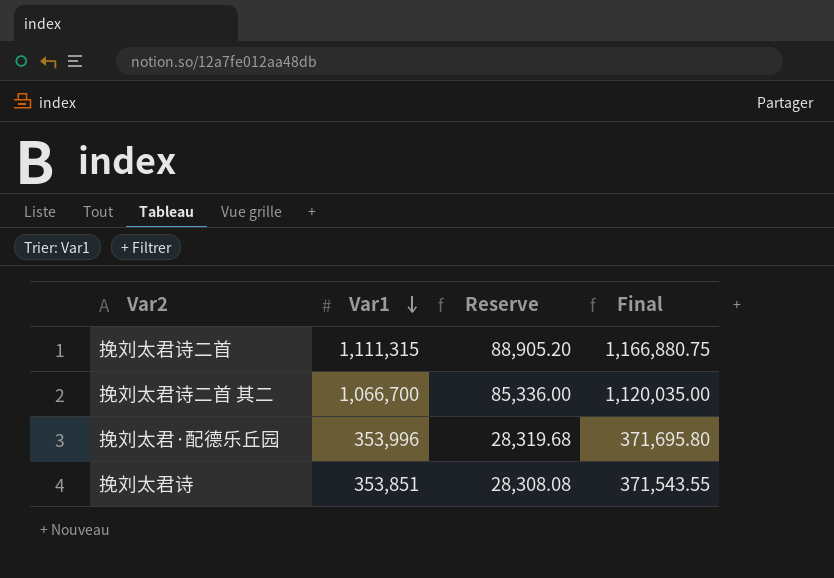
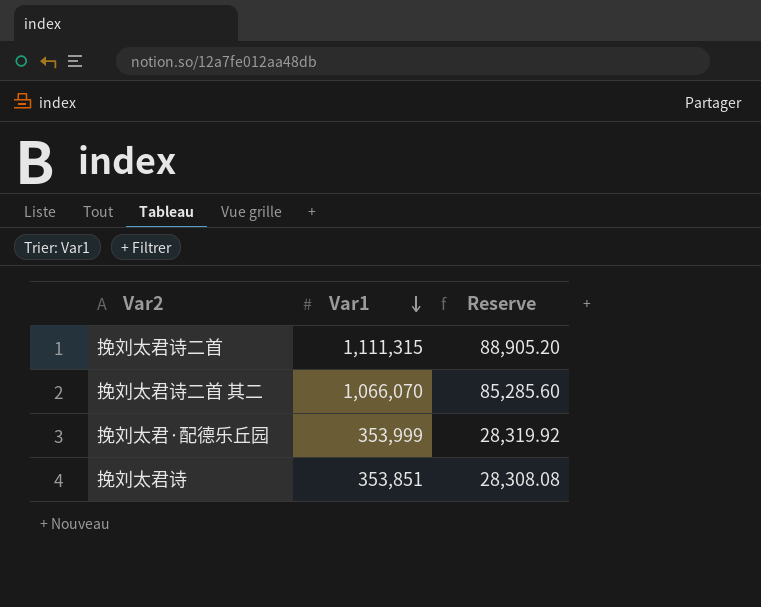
column Final | formula: [Var1] * 1.05 -> none
挽刘太君诗二首 其二 | Var1: 1,066,700 -> 1,066,070
挽刘太君诗二首 其二 | Reserve: 85,336.00 -> 85,285.60
挽刘太君·配德乐丘园 | Var1: 353,996 -> 353,999
挽刘太君·配德乐丘园 | Reserve: 28,319.68 -> 28,319.92

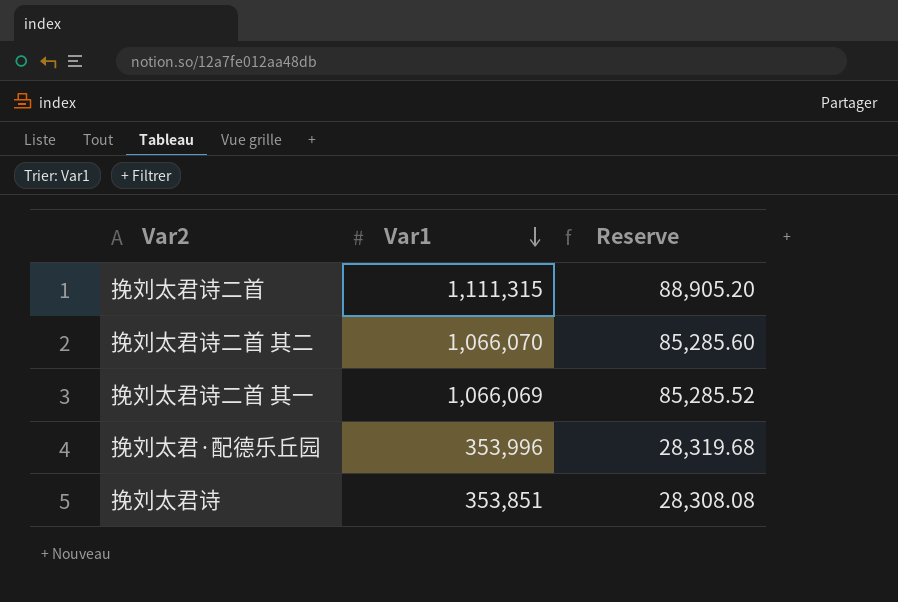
row 挽刘太君诗二首 其一: none -> 1,066,069 | 85,285.52
挽刘太君·配德乐丘园 | Var1: 353,999 -> 353,996
挽刘太君·配德乐丘园 | Reserve: 28,319.92 -> 28,319.68

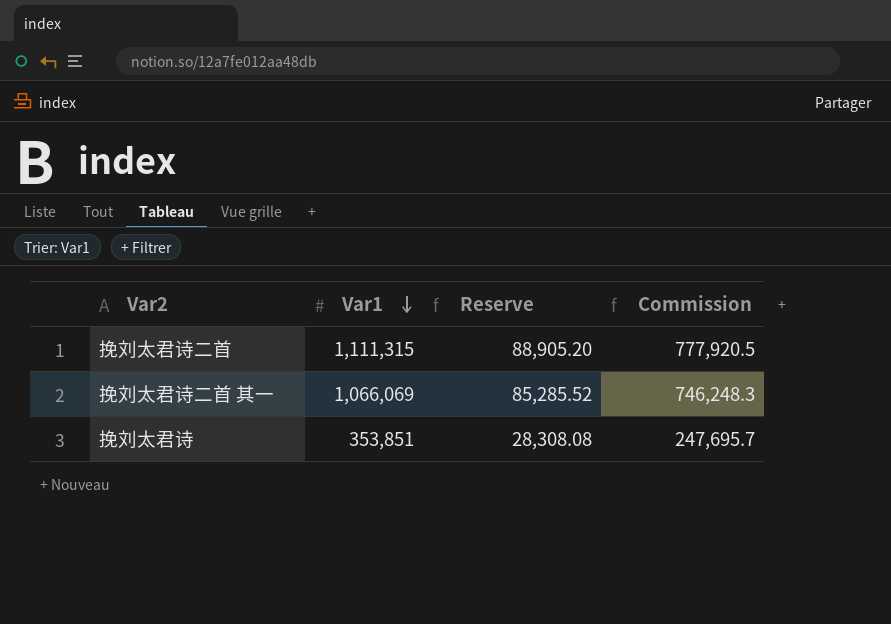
column Commission | formula: none -> [Var1] * 0.7
row 挽刘太君诗二首 其二: 1,066,070 | 85,285.60 -> none
row 挽刘太君·配德乐丘园: 353,996 | 28,319.68 -> none

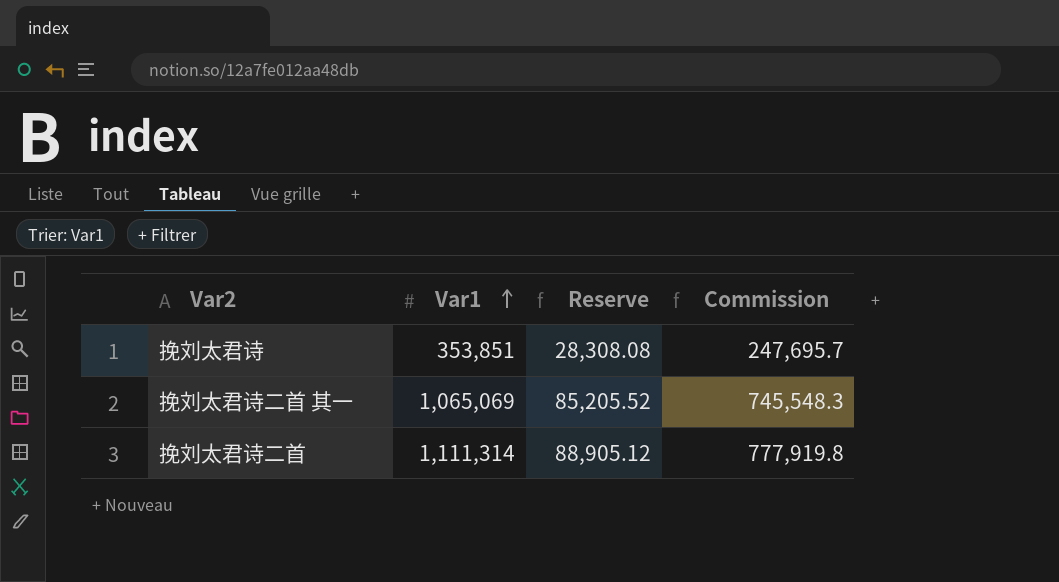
row order: Var1 descending -> Var1 ascending
挽刘太君诗二首 其一 | Var1: 1,066,069 -> 1,065,069
挽刘太君诗二首 其一 | Reserve: 85,285.52 -> 85,205.52
挽刘太君诗二首 其一 | Commission: 746,248.3 -> 745,548.3
挽刘太君诗二首 | Var1: 1,111,315 -> 1,111,314
挽刘太君诗二首 | Reserve: 88,905.20 -> 88,905.12
挽刘太君诗二首 | Commission: 777,920.5 -> 777,919.8

